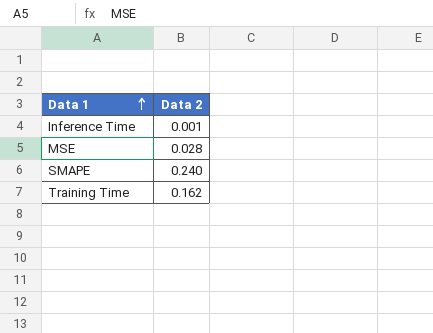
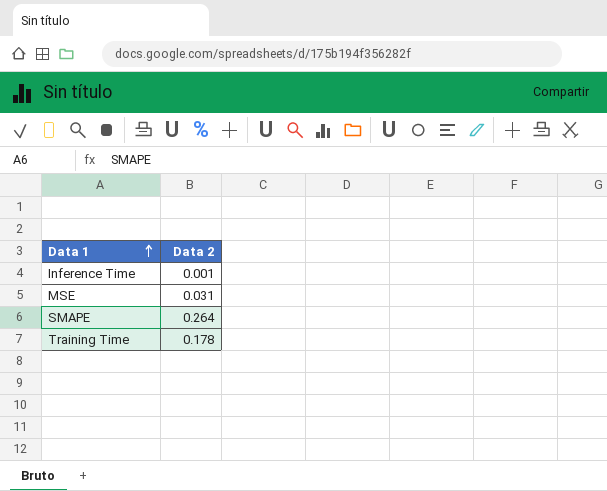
MSE | Data 2: 0.028 -> 0.031
SMAPE | Data 2: 0.240 -> 0.264
Training Time | Data 2: 0.162 -> 0.178

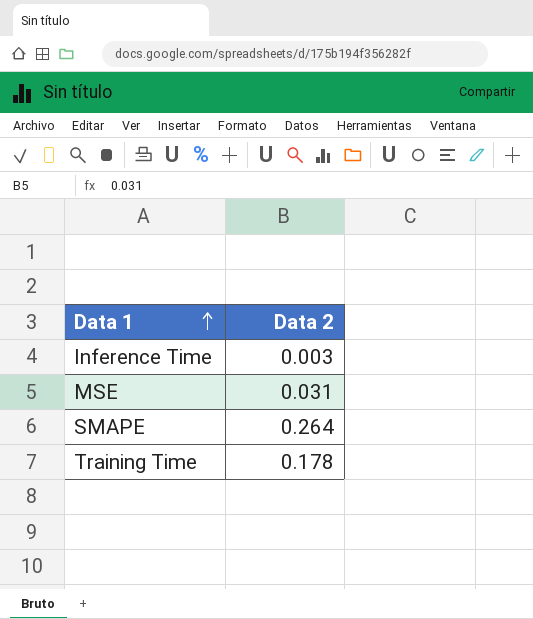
Inference Time | Data 2: 0.001 -> 0.003

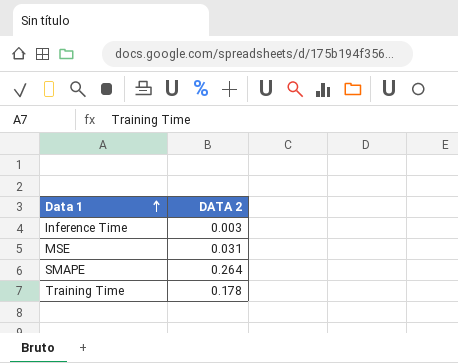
column name: Data 2 -> DATA 2

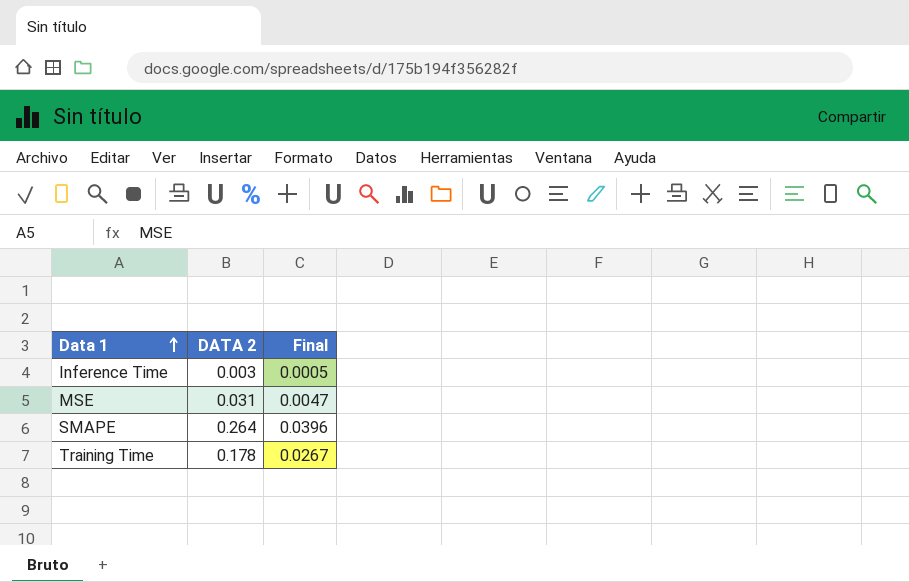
column Final | formula: none -> [DATA 2] * 0.15

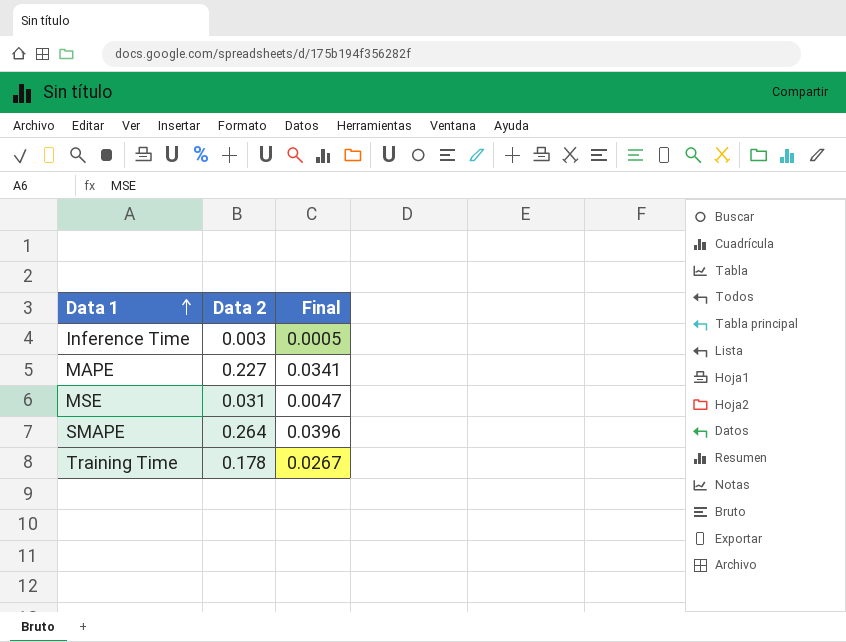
column name: DATA 2 -> Data 2
row MAPE: none -> 0.227 | 0.0341

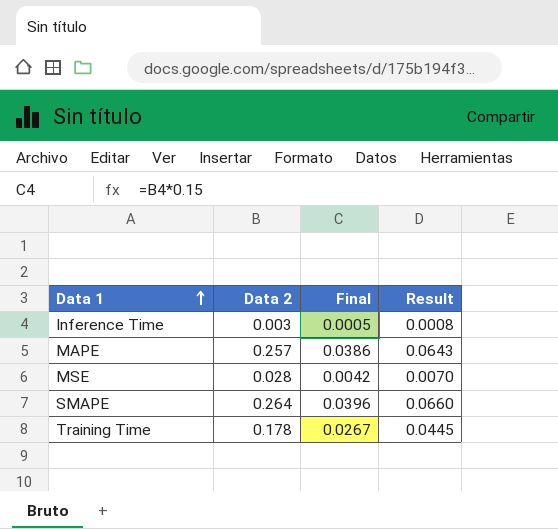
column Result | formula: none -> [Data 2] * 0.25
MAPE | Data 2: 0.227 -> 0.257
MAPE | Final: 0.0341 -> 0.0386
MSE | Data 2: 0.031 -> 0.028
MSE | Final: 0.0047 -> 0.0042

